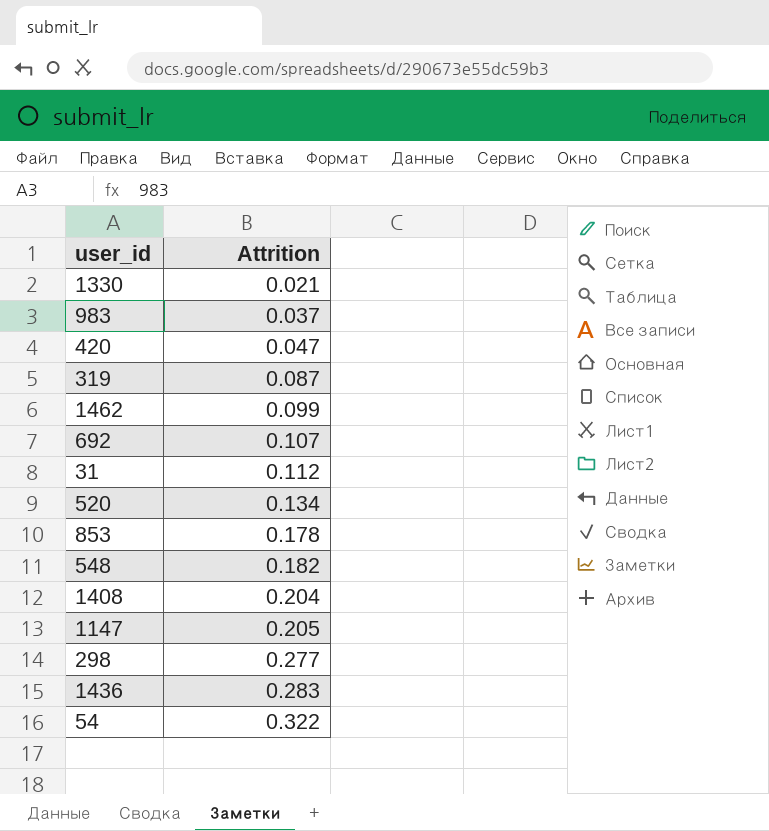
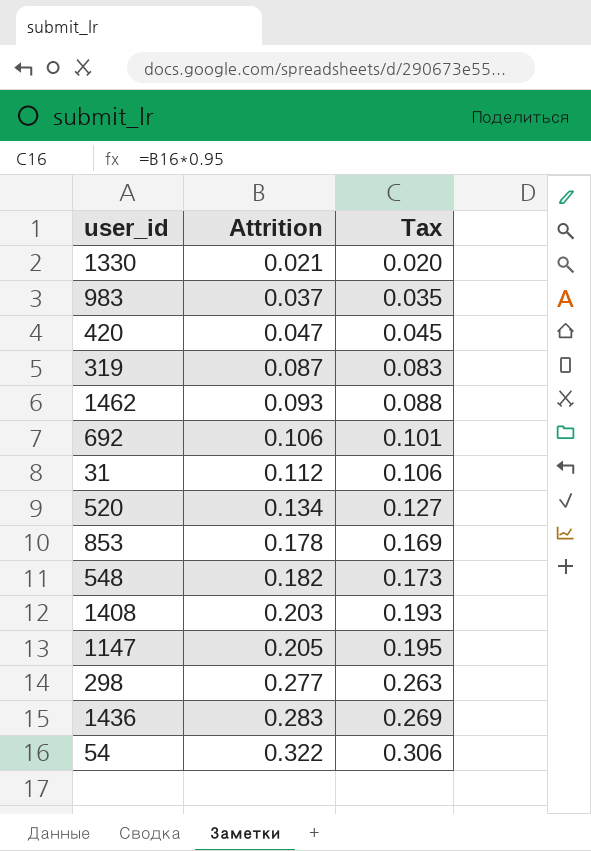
column Tax | formula: none -> [Attrition] * 0.95
1462 | Attrition: 0.099 -> 0.093
692 | Attrition: 0.107 -> 0.106
1408 | Attrition: 0.204 -> 0.203

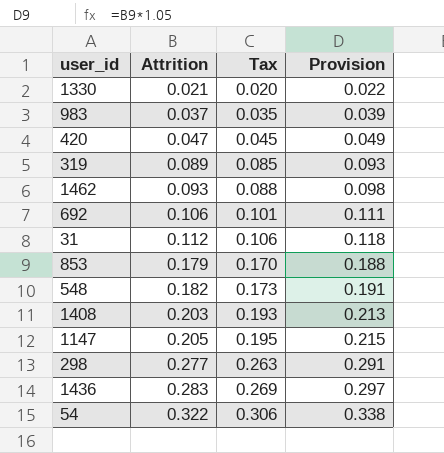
column Provision | formula: none -> [Attrition] * 1.05
row 520: 0.134 | 0.127 -> none
319 | Attrition: 0.087 -> 0.089
319 | Tax: 0.083 -> 0.085
853 | Attrition: 0.178 -> 0.179
853 | Tax: 0.169 -> 0.170

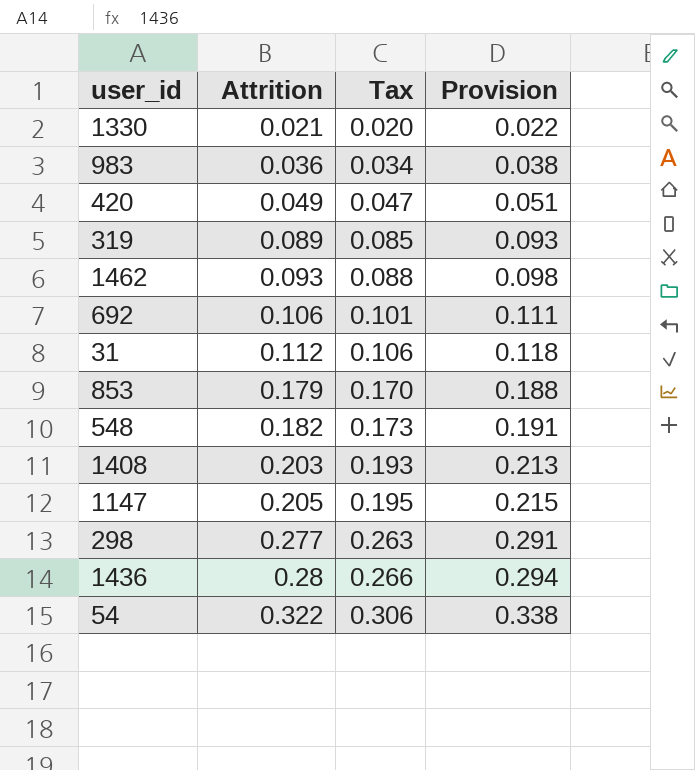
983 | Attrition: 0.037 -> 0.036
983 | Tax: 0.035 -> 0.034
983 | Provision: 0.039 -> 0.038
420 | Attrition: 0.047 -> 0.049
420 | Tax: 0.045 -> 0.047
420 | Provision: 0.049 -> 0.051
1436 | Attrition: 0.283 -> 0.28
1436 | Tax: 0.269 -> 0.266
1436 | Provision: 0.297 -> 0.294

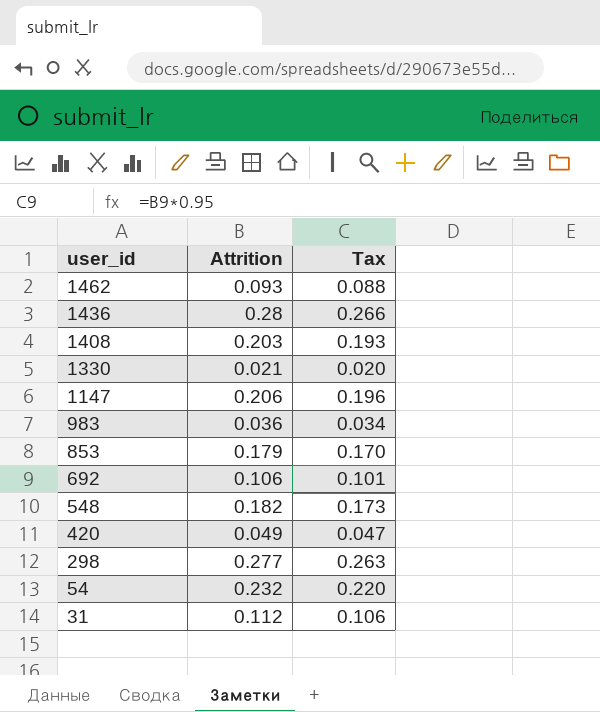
row order: Attrition ascending -> user_id descending
column Provision | formula: [Attrition] * 1.05 -> none
row 319: 0.089 | 0.085 | 0.093 -> none
1147 | Attrition: 0.205 -> 0.206
1147 | Tax: 0.195 -> 0.196
54 | Attrition: 0.322 -> 0.232
54 | Tax: 0.306 -> 0.220

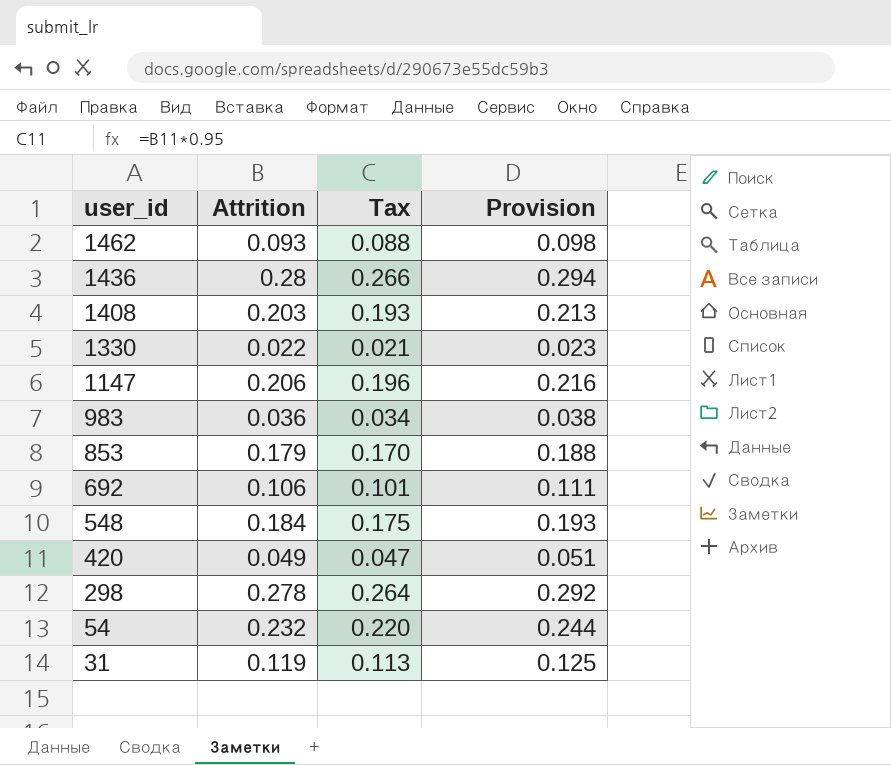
column Provision | formula: none -> [Attrition] * 1.05
1330 | Attrition: 0.021 -> 0.022
1330 | Tax: 0.020 -> 0.021
548 | Attrition: 0.182 -> 0.184
548 | Tax: 0.173 -> 0.175
298 | Attrition: 0.277 -> 0.278
298 | Tax: 0.263 -> 0.264
31 | Attrition: 0.112 -> 0.119
31 | Tax: 0.106 -> 0.113

